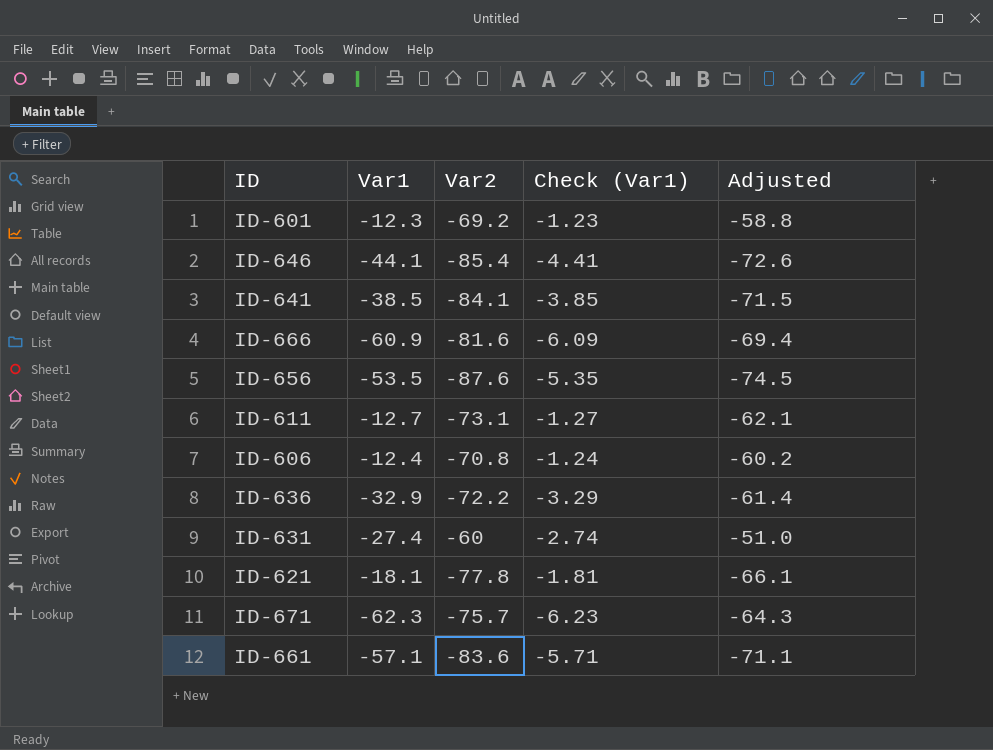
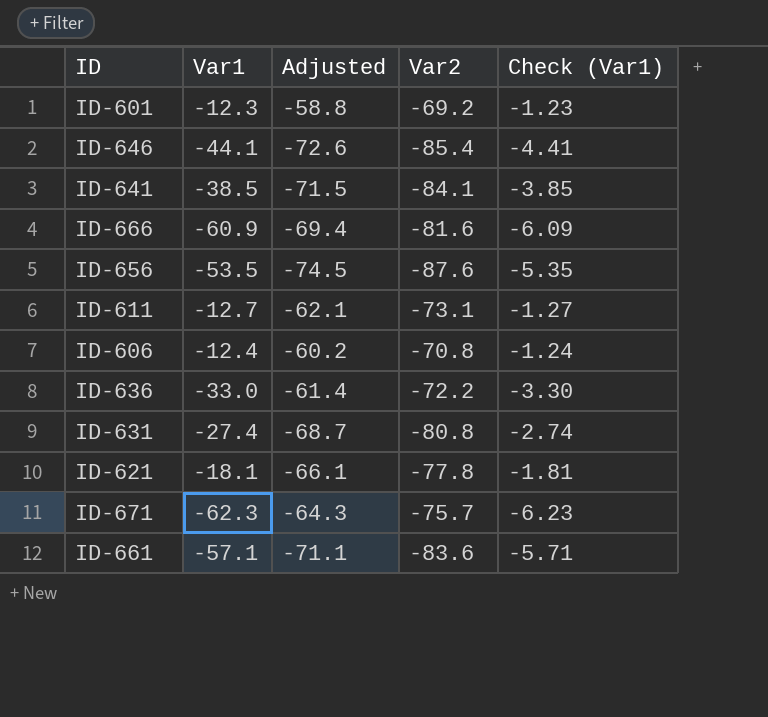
column Adjusted | position: 5 -> 3
ID-636 | Var1: -32.9 -> -33.0
ID-636 | Check (Var1): -3.29 -> -3.30
ID-631 | Adjusted: -51.0 -> -68.7
ID-631 | Var2: -60 -> -80.8

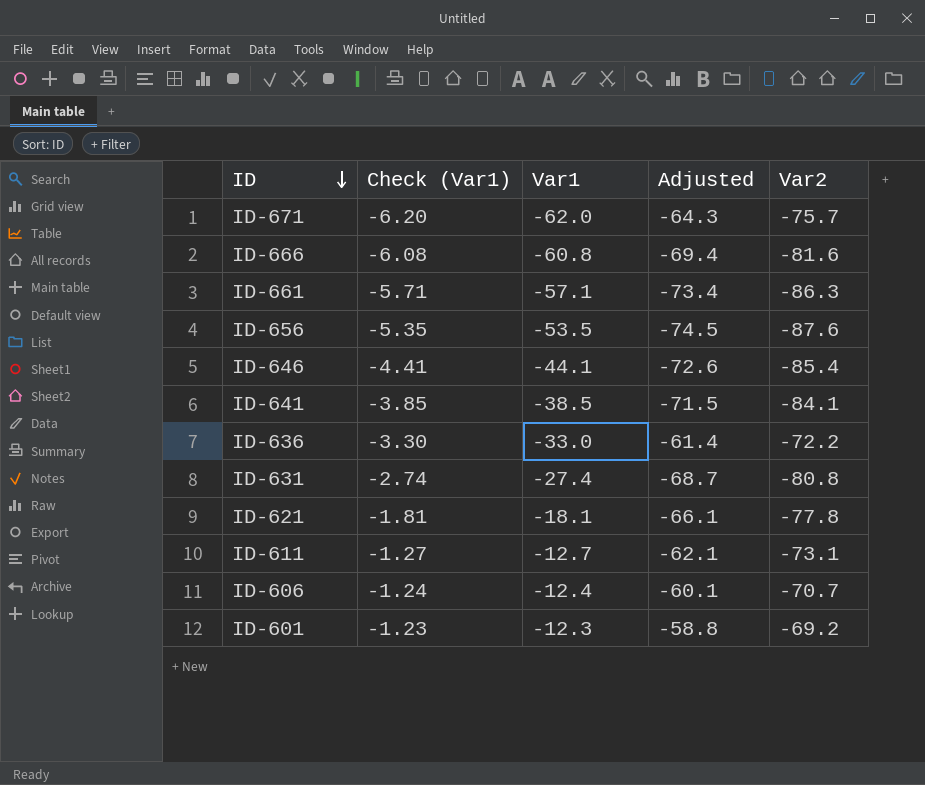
row order: none -> ID descending
column Check (Var1) | position: 5 -> 2
ID-671 | Check (Var1): -6.23 -> -6.20
ID-671 | Var1: -62.3 -> -62.0
ID-666 | Check (Var1): -6.09 -> -6.08
ID-666 | Var1: -60.9 -> -60.8
ID-661 | Adjusted: -71.1 -> -73.4
ID-661 | Var2: -83.6 -> -86.3
ID-606 | Adjusted: -60.2 -> -60.1
ID-606 | Var2: -70.8 -> -70.7

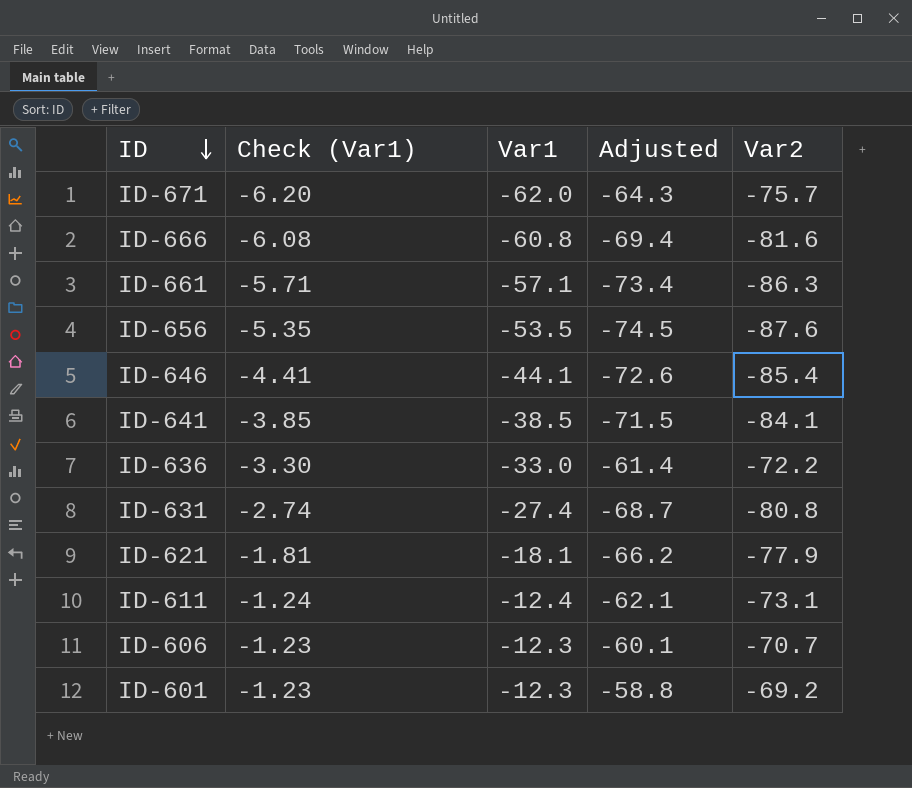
ID-621 | Adjusted: -66.1 -> -66.2
ID-621 | Var2: -77.8 -> -77.9
ID-611 | Check (Var1): -1.27 -> -1.24
ID-611 | Var1: -12.7 -> -12.4
ID-606 | Check (Var1): -1.24 -> -1.23
ID-606 | Var1: -12.4 -> -12.3

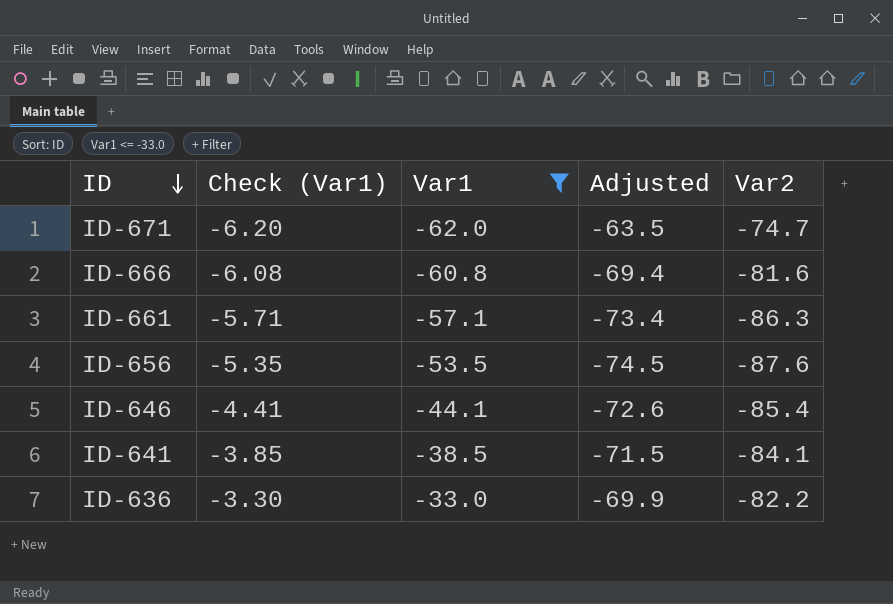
filter: none -> Var1 <= -33.0
ID-671 | Adjusted: -64.3 -> -63.5
ID-671 | Var2: -75.7 -> -74.7
ID-636 | Adjusted: -61.4 -> -69.9
ID-636 | Var2: -72.2 -> -82.2

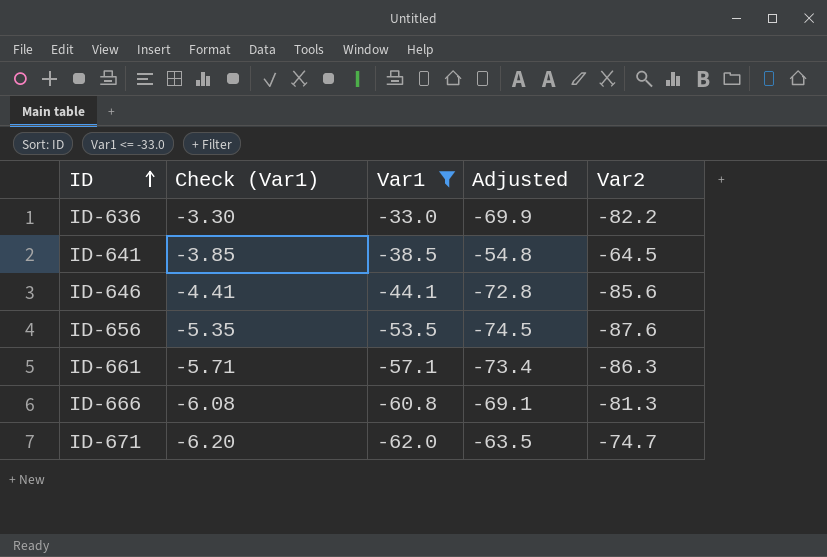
row order: ID descending -> ID ascending
ID-641 | Adjusted: -71.5 -> -54.8
ID-641 | Var2: -84.1 -> -64.5
ID-646 | Adjusted: -72.6 -> -72.8
ID-646 | Var2: -85.4 -> -85.6
ID-666 | Adjusted: -69.4 -> -69.1
ID-666 | Var2: -81.6 -> -81.3

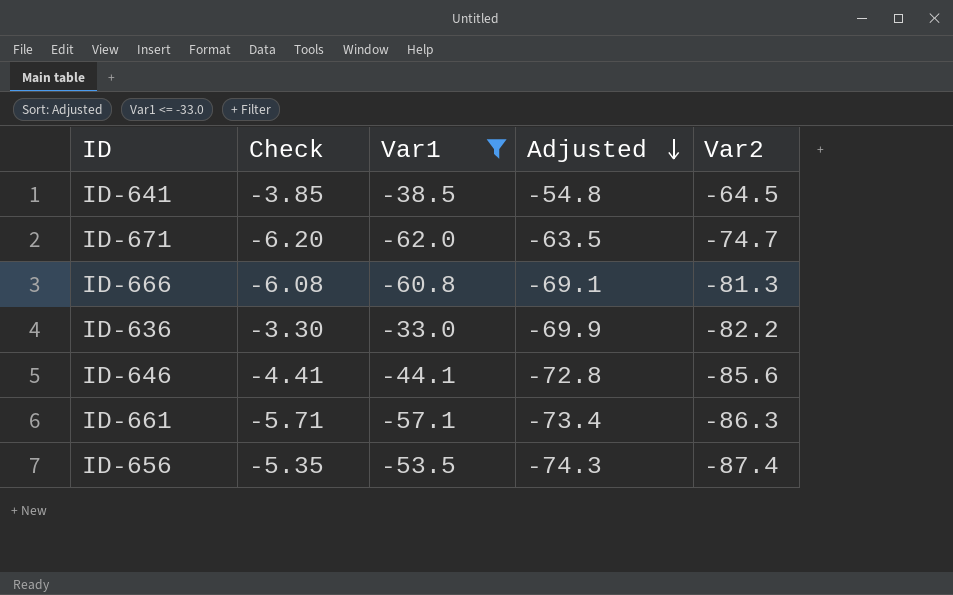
row order: ID ascending -> Adjusted descending
column name: Check (Var1) -> Check
ID-656 | Adjusted: -74.5 -> -74.3
ID-656 | Var2: -87.6 -> -87.4

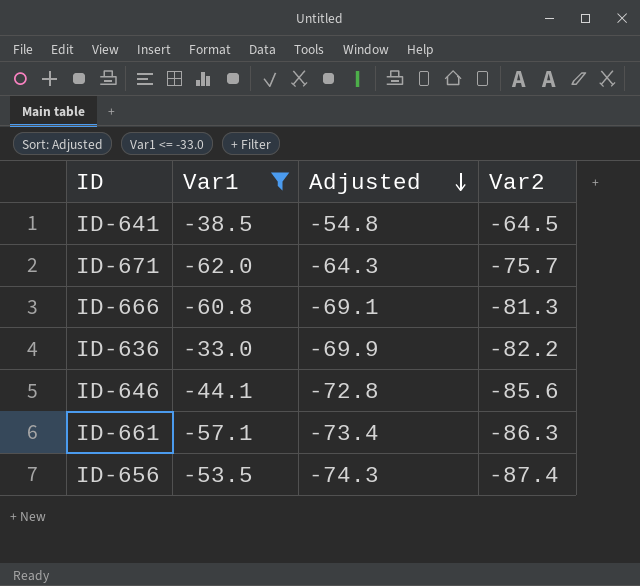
column Check | formula: [Var1] * 0.1 -> none
ID-671 | Adjusted: -63.5 -> -64.3
ID-671 | Var2: -74.7 -> -75.7

